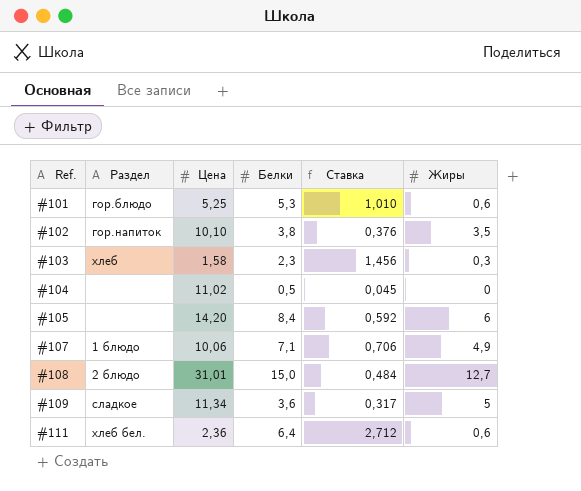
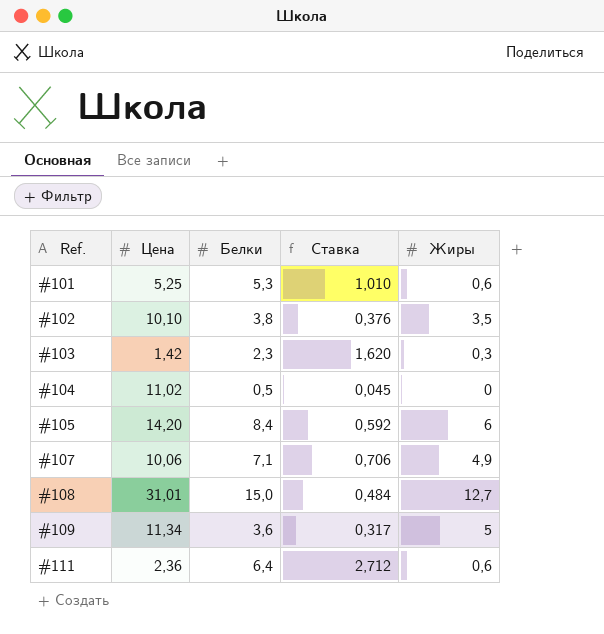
column Раздел | position: 2 -> none
#103 | Цена: 1,58 -> 1,42
#103 | Ставка: 1,456 -> 1,620

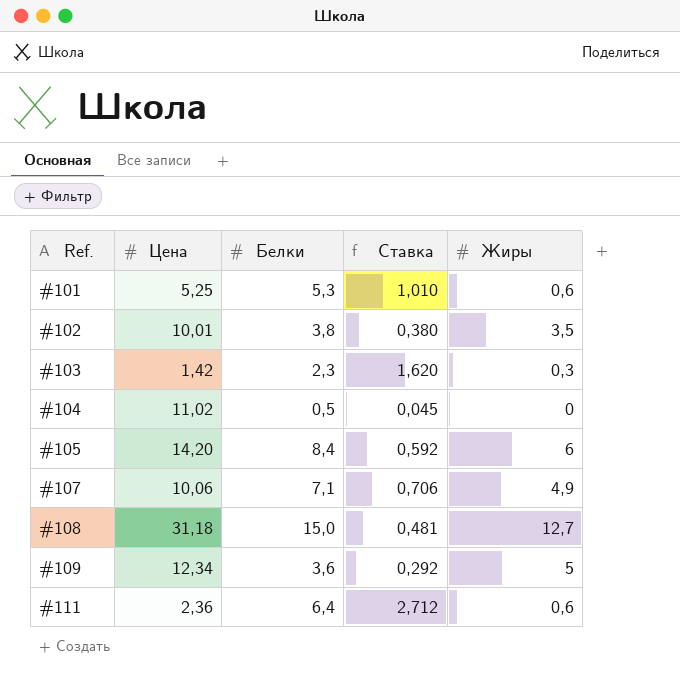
#102 | Цена: 10,10 -> 10,01
#102 | Ставка: 0,376 -> 0,380
#108 | Цена: 31,01 -> 31,18
#108 | Ставка: 0,484 -> 0,481
#109 | Цена: 11,34 -> 12,34
#109 | Ставка: 0,317 -> 0,292

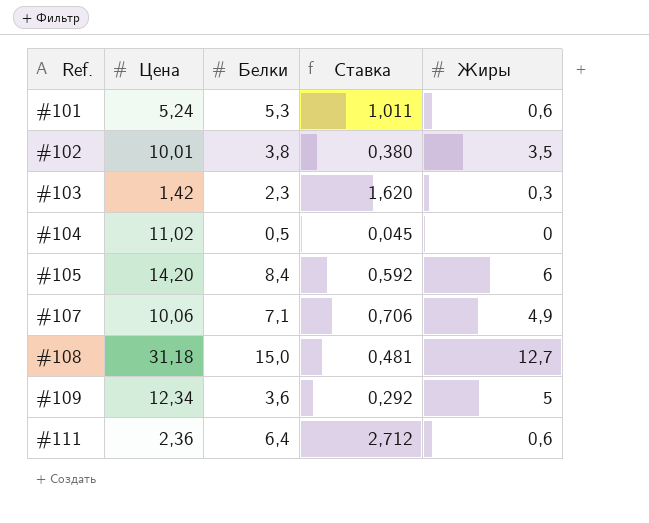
#101 | Цена: 5,25 -> 5,24
#101 | Ставка: 1,010 -> 1,011

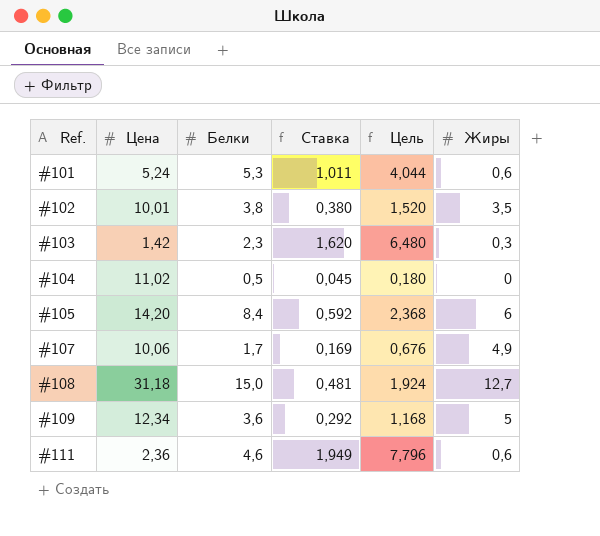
column Цель | formula: none -> [Ставка] * 4
#107 | Белки: 7,1 -> 1,7
#107 | Ставка: 0,706 -> 0,169
#111 | Белки: 6,4 -> 4,6
#111 | Ставка: 2,712 -> 1,949

